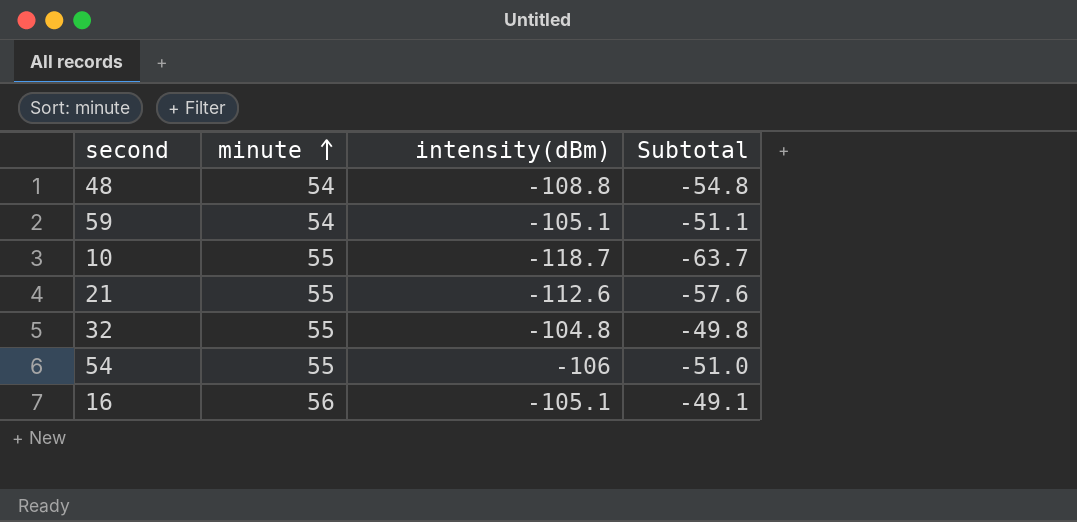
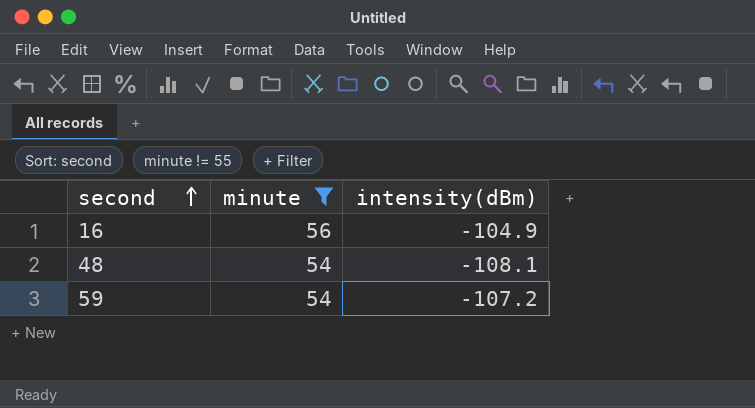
filter: none -> minute != 55
row order: minute ascending -> second ascending
column Subtotal | formula: [minute] + [intensity(dBm)] -> none
16 | intensity(dBm): -105.1 -> -104.9
48 | intensity(dBm): -108.8 -> -108.1
59 | intensity(dBm): -105.1 -> -107.2

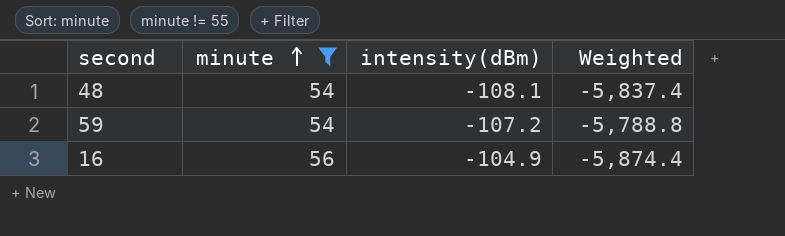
row order: second ascending -> minute ascending
column Weighted | formula: none -> [minute] * [intensity(dBm)]

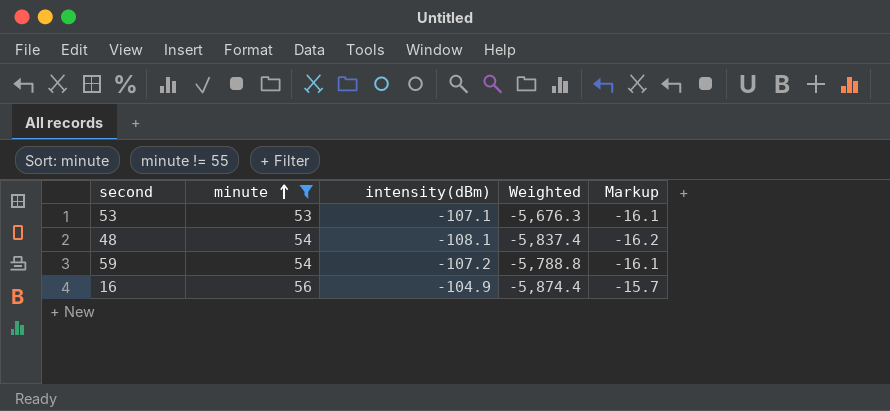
column Markup | formula: none -> [intensity(dBm)] * 0.15
row 53: none -> 53 | -107.1 | -5,676.3 | -16.1

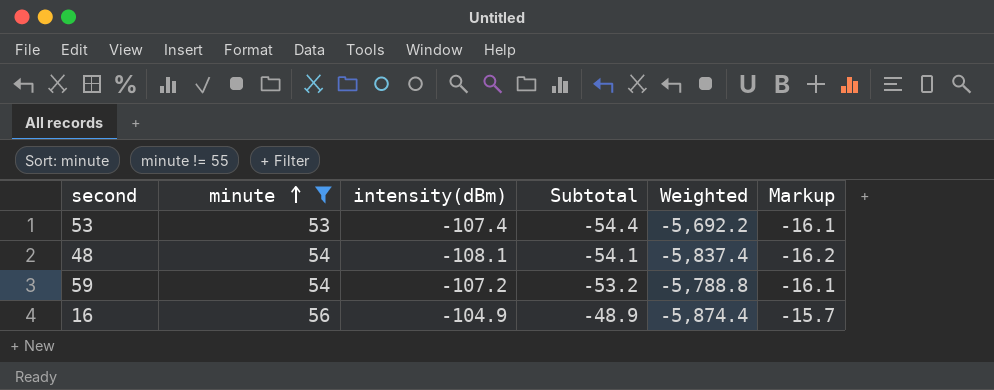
column Subtotal | formula: none -> [minute] + [intensity(dBm)]
53 | intensity(dBm): -107.1 -> -107.4
53 | Weighted: -5,676.3 -> -5,692.2

